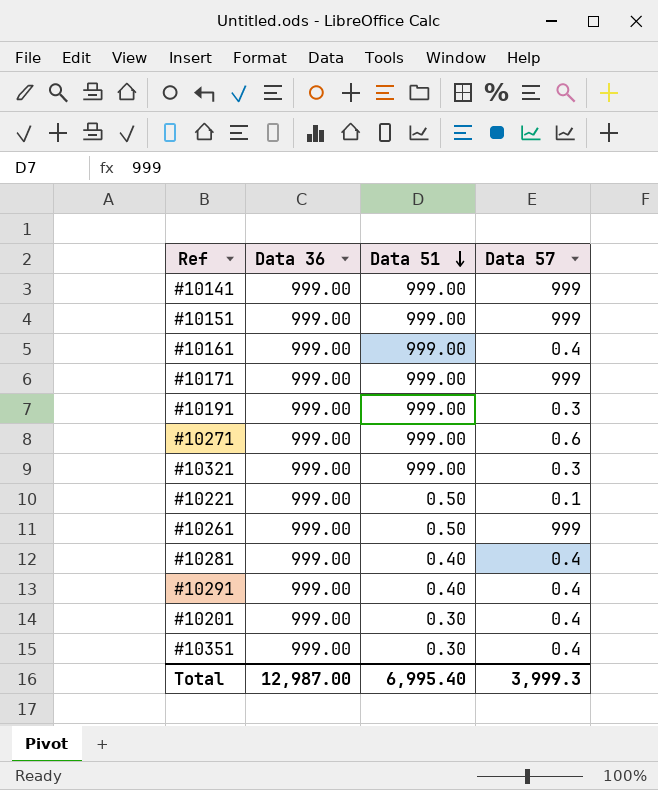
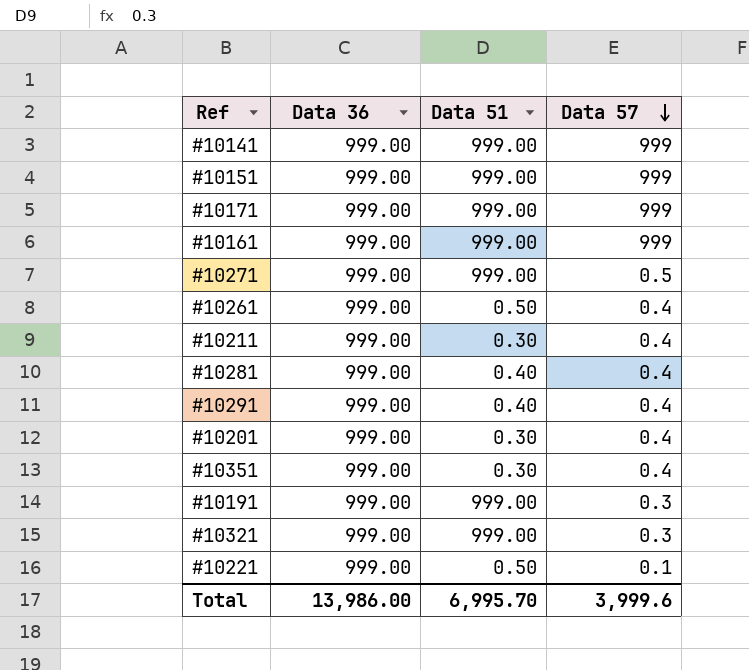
row order: Data 51 descending -> Data 57 descending
#10161 | Data 57: 0.4 -> 999
#10271 | Data 57: 0.6 -> 0.5
#10261 | Data 57: 999 -> 0.4
row #10211: none -> 999.00 | 0.30 | 0.4
Total | Data 36: 12,987.00 -> 13,986.00
Total | Data 51: 6,995.40 -> 6,995.70
Total | Data 57: 3,999.3 -> 3,999.6

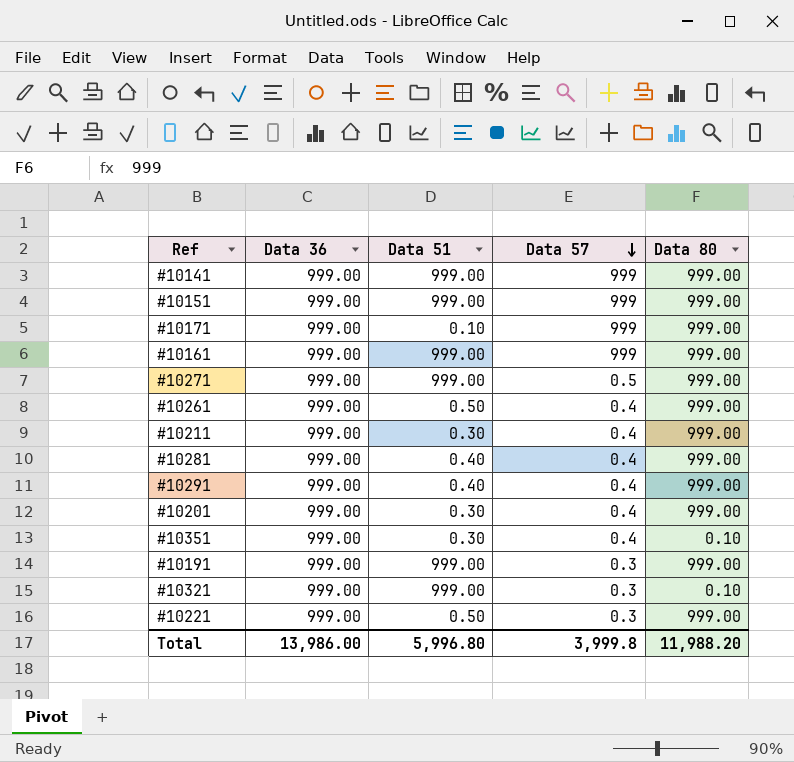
column Data 80 | position: none -> 5
#10171 | Data 51: 999.00 -> 0.10
#10221 | Data 57: 0.1 -> 0.3
Total | Data 51: 6,995.70 -> 5,996.80
Total | Data 57: 3,999.6 -> 3,999.8

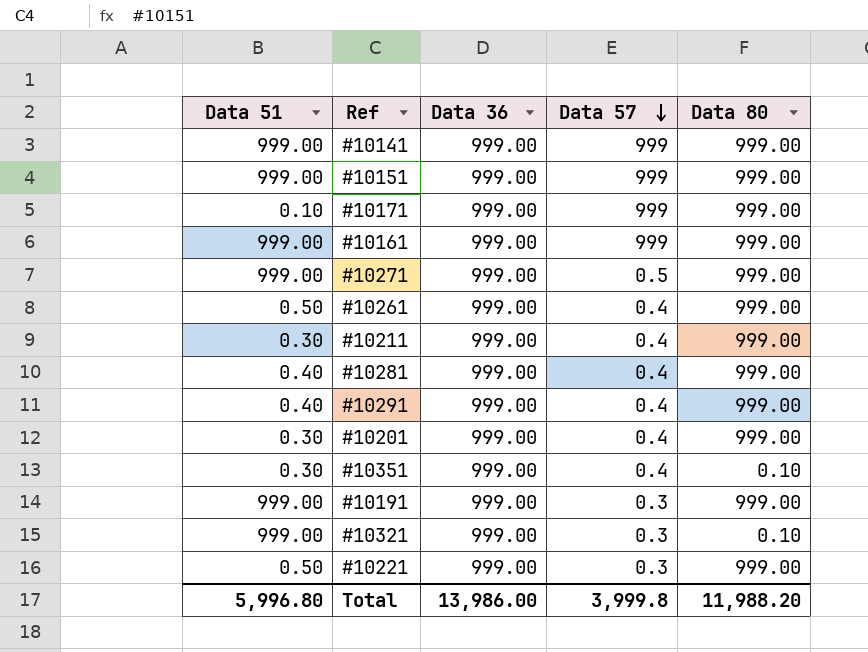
column Data 51 | position: 3 -> 1

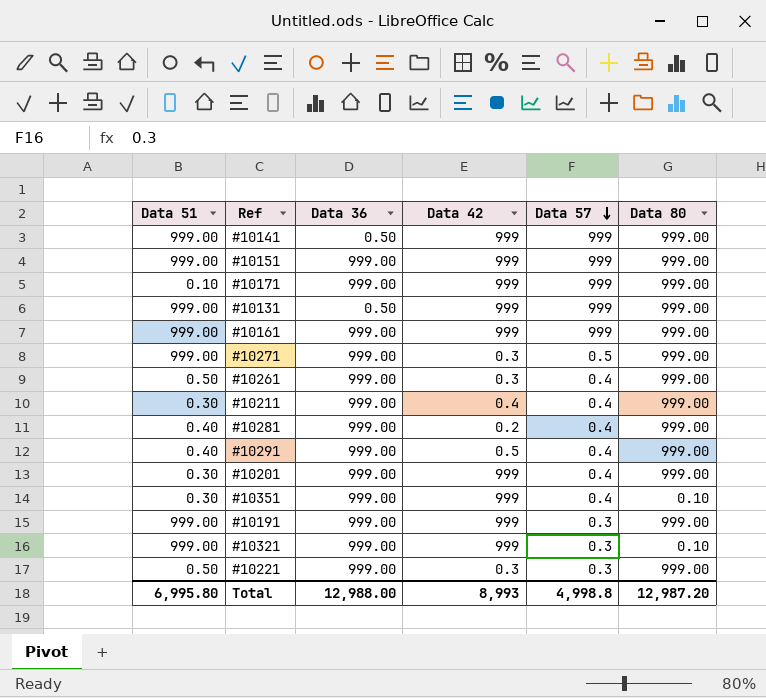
column Data 42 | position: none -> 4
#10141 | Data 36: 999.00 -> 0.50
row #10131: none -> 999.00 | 0.50 | 999 | 999 | 999.00
Total | Data 51: 5,996.80 -> 6,995.80
Total | Data 36: 13,986.00 -> 12,988.00
Total | Data 57: 3,999.8 -> 4,998.8
Total | Data 80: 11,988.20 -> 12,987.20

